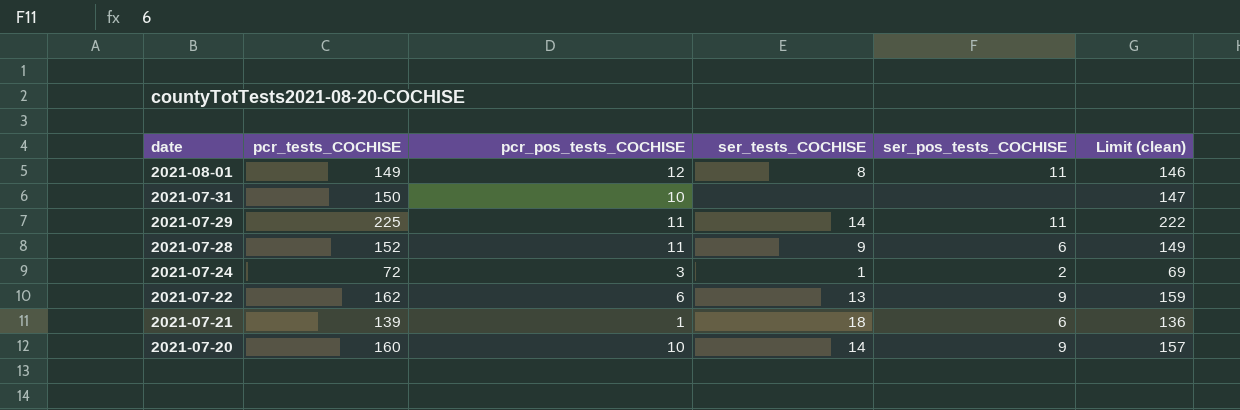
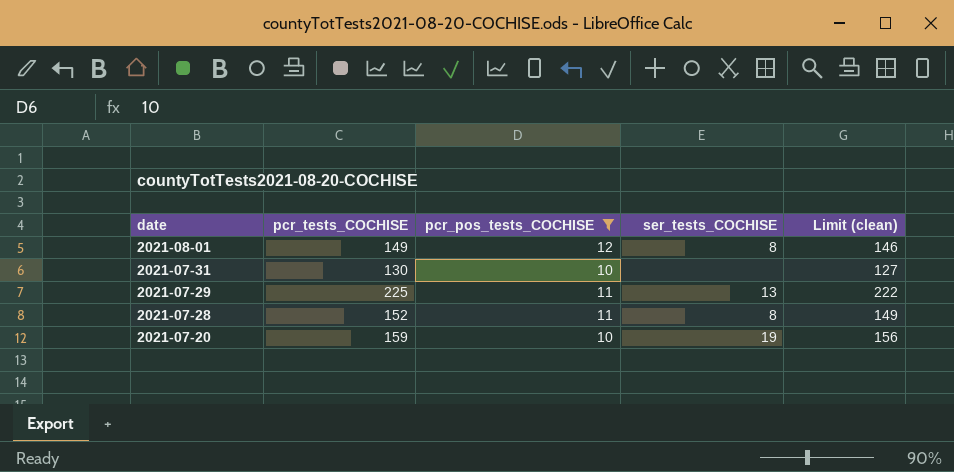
filter: none -> pcr_pos_tests_COCHISE >= 10
column ser_pos_tests_COCHISE | position: 5 -> none
2021-07-31 | pcr_tests_COCHISE: 150 -> 130
2021-07-31 | Limit (clean): 147 -> 127
2021-07-29 | ser_tests_COCHISE: 14 -> 13
2021-07-28 | ser_tests_COCHISE: 9 -> 8
2021-07-20 | pcr_tests_COCHISE: 160 -> 159
2021-07-20 | ser_tests_COCHISE: 14 -> 19
2021-07-20 | Limit (clean): 157 -> 156

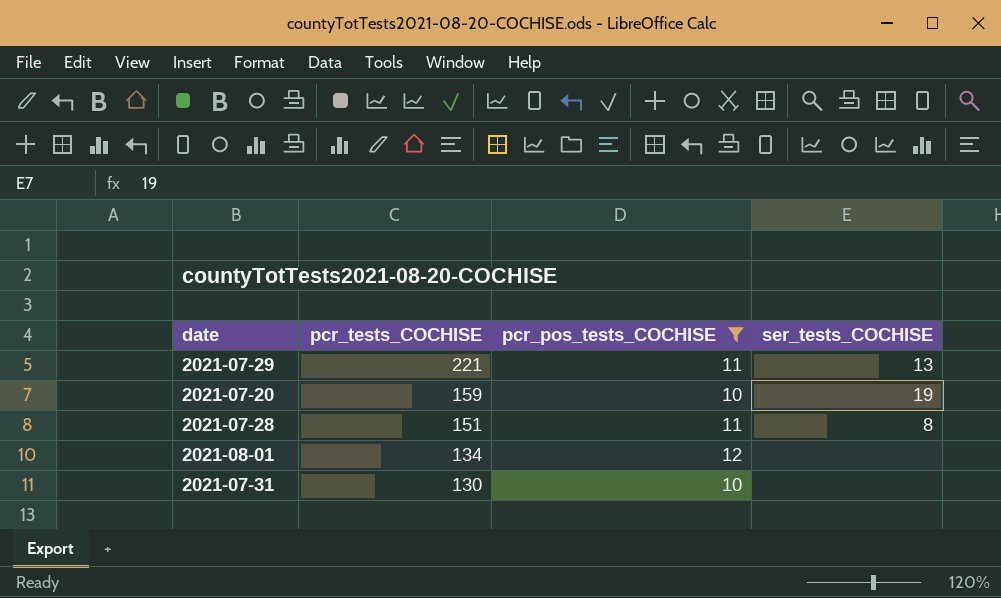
row order: date descending -> pcr_tests_COCHISE descending
column Limit (clean) | formula: [pcr_tests_COCHISE] - 3 -> none
2021-07-29 | pcr_tests_COCHISE: 225 -> 221
2021-07-28 | pcr_tests_COCHISE: 152 -> 151
2021-08-01 | pcr_tests_COCHISE: 149 -> 134
2021-08-01 | ser_tests_COCHISE: 8 -> none

